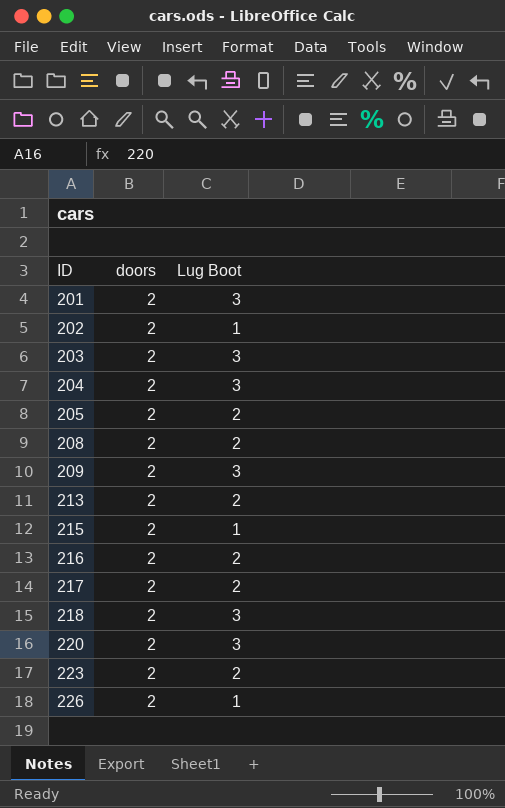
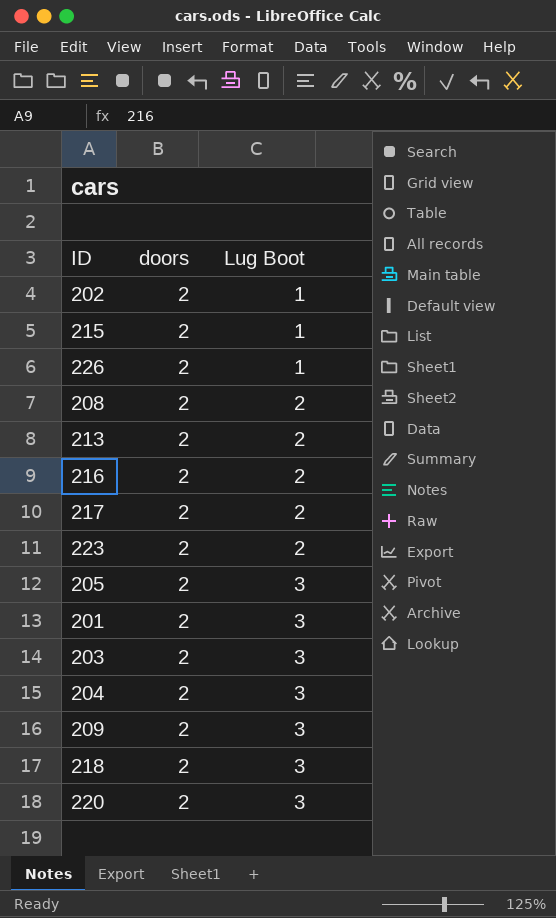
row order: ID ascending -> Lug Boot ascending
205 | Lug Boot: 2 -> 3

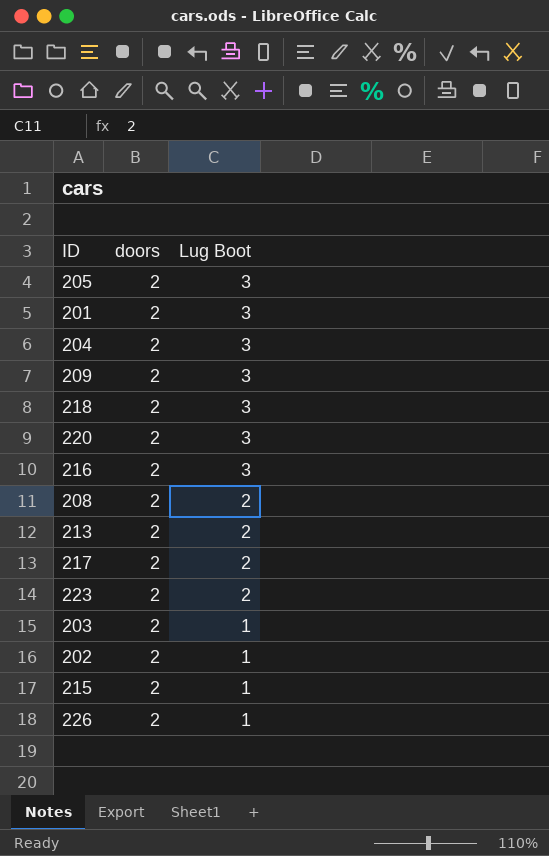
row order: Lug Boot ascending -> Lug Boot descending
216 | Lug Boot: 2 -> 3
203 | Lug Boot: 3 -> 1

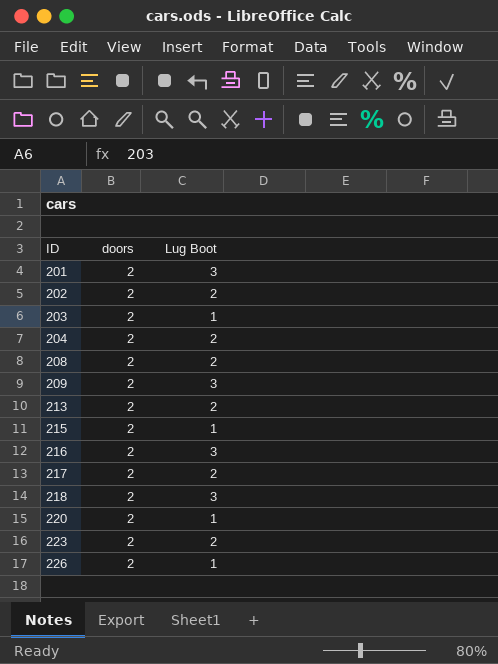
row order: Lug Boot descending -> ID ascending
row 205: 2 | 3 -> none
202 | Lug Boot: 1 -> 2
204 | Lug Boot: 3 -> 2
220 | Lug Boot: 3 -> 1

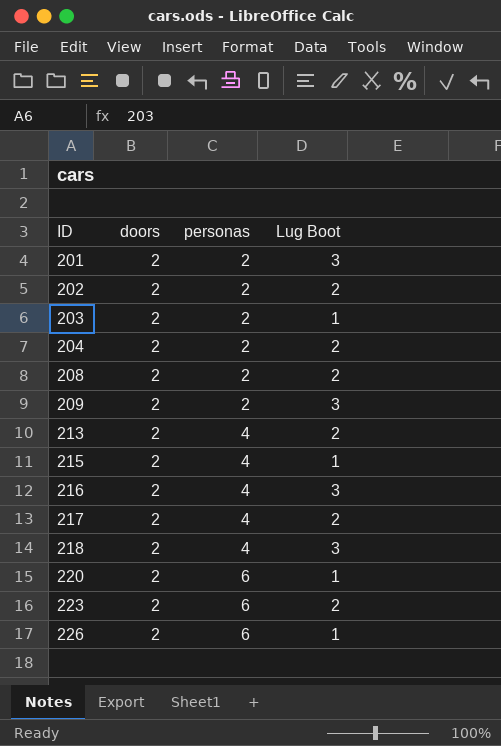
column personas | position: none -> 3

